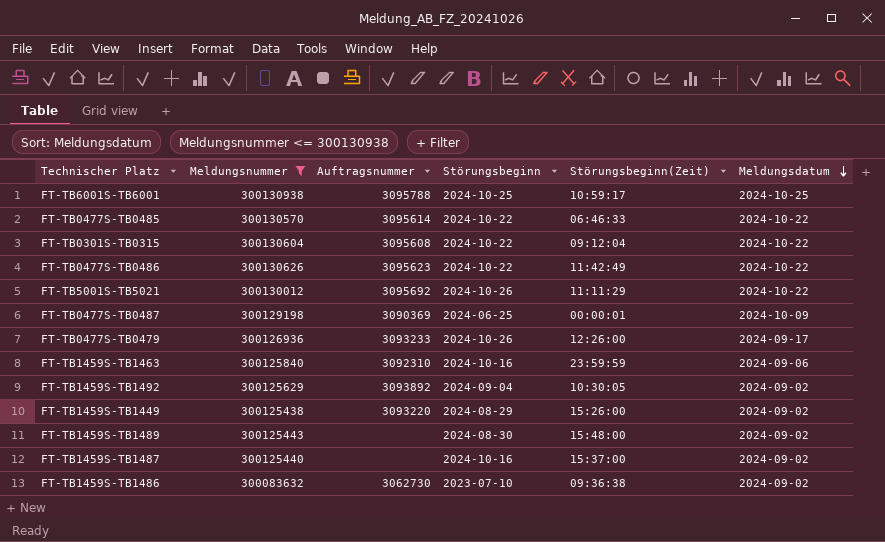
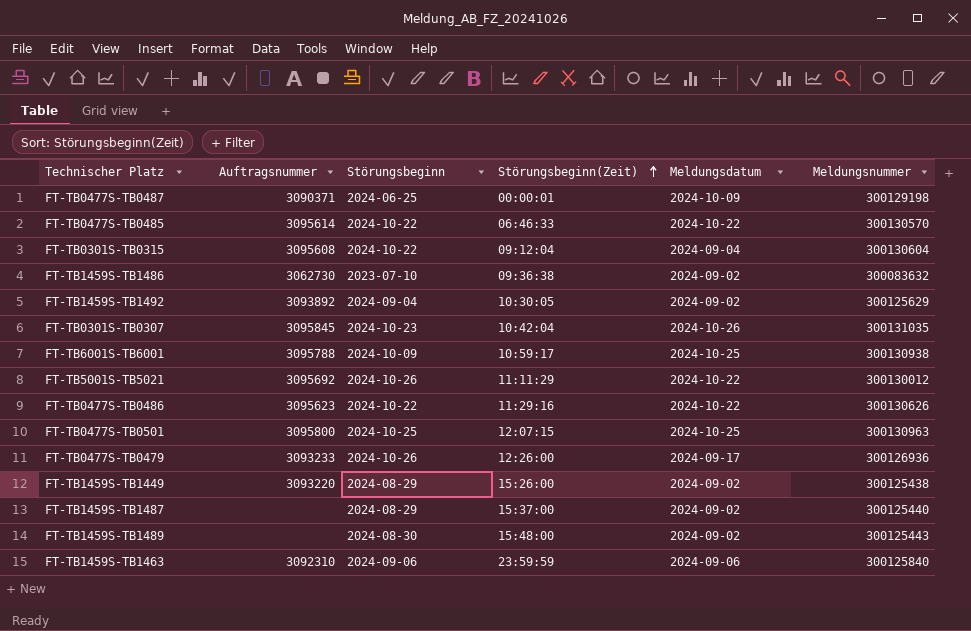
filter: Meldungsnummer <= 300130938 -> none
row order: Meldungsdatum descending -> Störungsbeginn(Zeit) ascending
column Meldungsnummer | position: 2 -> 6
FT-TB0477S-TB0487 | Auftragsnummer: 3090369 -> 3090371
FT-TB0301S-TB0315 | Meldungsdatum: 2024-10-22 -> 2024-09-04
FT-TB6001S-TB6001 | Störungsbeginn: 2024-10-25 -> 2024-10-09
FT-TB0477S-TB0486 | Störungsbeginn(Zeit): 11:42:49 -> 11:29:16
FT-TB1459S-TB1487 | Störungsbeginn: 2024-10-16 -> 2024-08-29
FT-TB1459S-TB1463 | Störungsbeginn: 2024-10-16 -> 2024-09-06

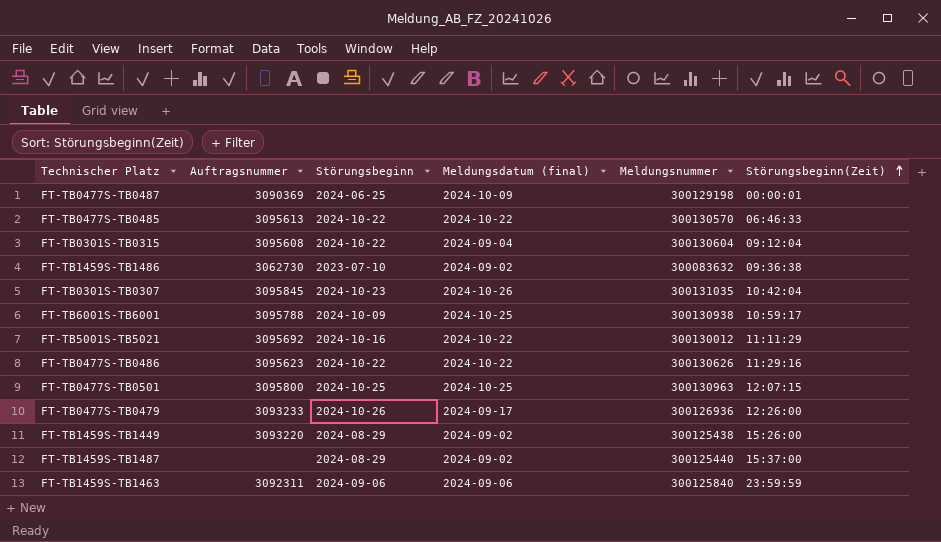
column name: Meldungsdatum -> Meldungsdatum (final)
column Störungsbeginn(Zeit) | position: 4 -> 6
row FT-TB1459S-TB1492: 3093892 | 2024-09-04 | 10:30:05 | 2024-09-02 | 300125629 -> none
row FT-TB1459S-TB1489: none | 2024-08-30 | 15:48:00 | 2024-09-02 | 300125443 -> none
FT-TB0477S-TB0487 | Auftragsnummer: 3090371 -> 3090369
FT-TB0477S-TB0485 | Auftragsnummer: 3095614 -> 3095613
FT-TB5001S-TB5021 | Störungsbeginn: 2024-10-26 -> 2024-10-16
FT-TB1459S-TB1463 | Auftragsnummer: 3092310 -> 3092311

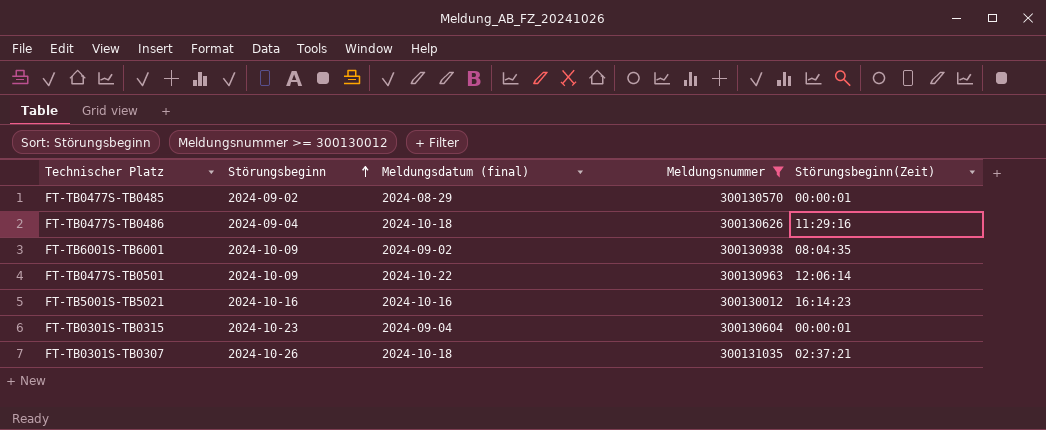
filter: none -> Meldungsnummer >= 300130012
row order: Störungsbeginn(Zeit) ascending -> Störungsbeginn ascending
column Auftragsnummer | position: 2 -> none
FT-TB0477S-TB0485 | Störungsbeginn: 2024-10-22 -> 2024-09-02
FT-TB0477S-TB0485 | Meldungsdatum (final): 2024-10-22 -> 2024-08-29
FT-TB0477S-TB0485 | Störungsbeginn(Zeit): 06:46:33 -> 00:00:01
FT-TB0477S-TB0486 | Störungsbeginn: 2024-10-22 -> 2024-09-04
FT-TB0477S-TB0486 | Meldungsdatum (final): 2024-10-22 -> 2024-10-18
FT-TB6001S-TB6001 | Meldungsdatum (final): 2024-10-25 -> 2024-09-02
FT-TB6001S-TB6001 | Störungsbeginn(Zeit): 10:59:17 -> 08:04:35
FT-TB0477S-TB0501 | Störungsbeginn: 2024-10-25 -> 2024-10-09
FT-TB0477S-TB0501 | Meldungsdatum (final): 2024-10-25 -> 2024-10-22
FT-TB0477S-TB0501 | Störungsbeginn(Zeit): 12:07:15 -> 12:06:14
FT-TB5001S-TB5021 | Meldungsdatum (final): 2024-10-22 -> 2024-10-16
FT-TB5001S-TB5021 | Störungsbeginn(Zeit): 11:11:29 -> 16:14:23
FT-TB0301S-TB0315 | Störungsbeginn: 2024-10-22 -> 2024-10-23
FT-TB0301S-TB0315 | Störungsbeginn(Zeit): 09:12:04 -> 00:00:01
FT-TB0301S-TB0307 | Störungsbeginn: 2024-10-23 -> 2024-10-26
FT-TB0301S-TB0307 | Meldungsdatum (final): 2024-10-26 -> 2024-10-18
FT-TB0301S-TB0307 | Störungsbeginn(Zeit): 10:42:04 -> 02:37:21

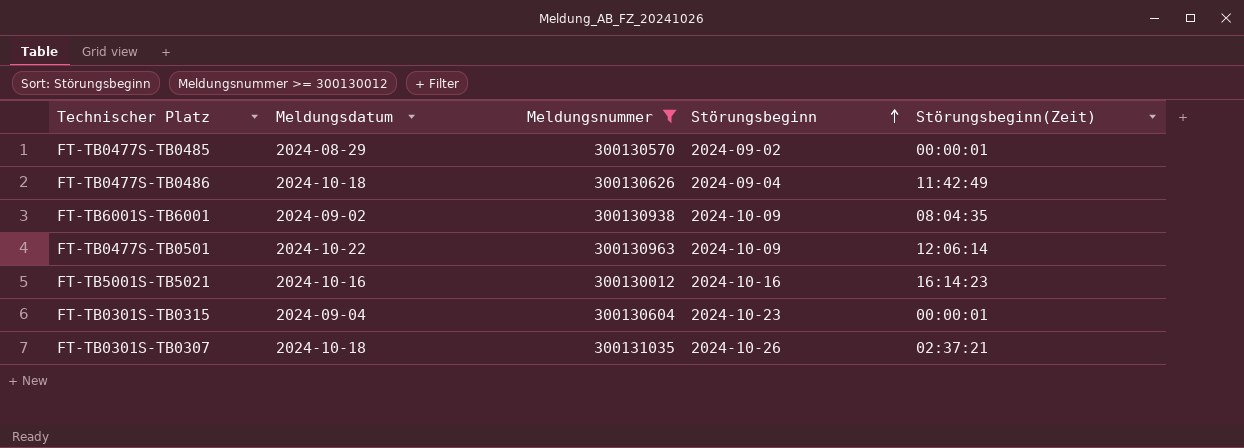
column name: Meldungsdatum (final) -> Meldungsdatum
column Störungsbeginn | position: 2 -> 4
FT-TB0477S-TB0486 | Störungsbeginn(Zeit): 11:29:16 -> 11:42:49

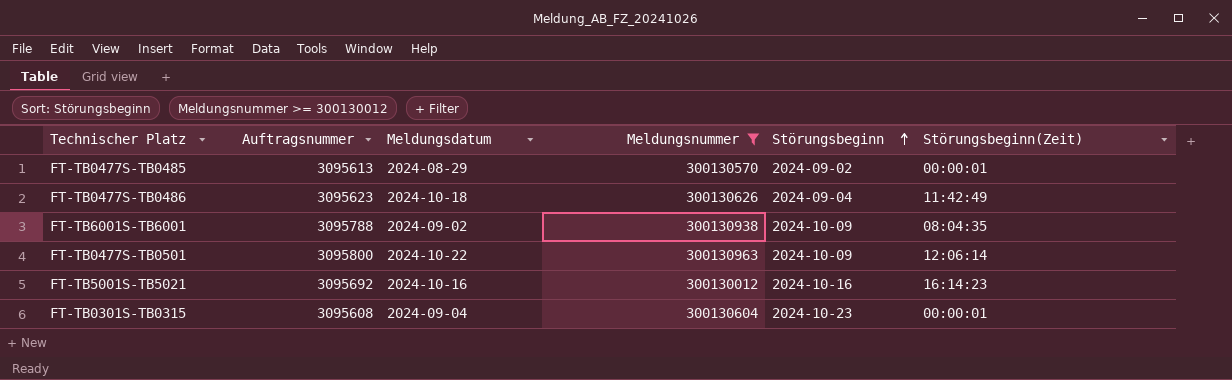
column Auftragsnummer | position: none -> 2
row FT-TB0301S-TB0307: 2024-10-18 | 300131035 | 2024-10-26 | 02:37:21 -> none

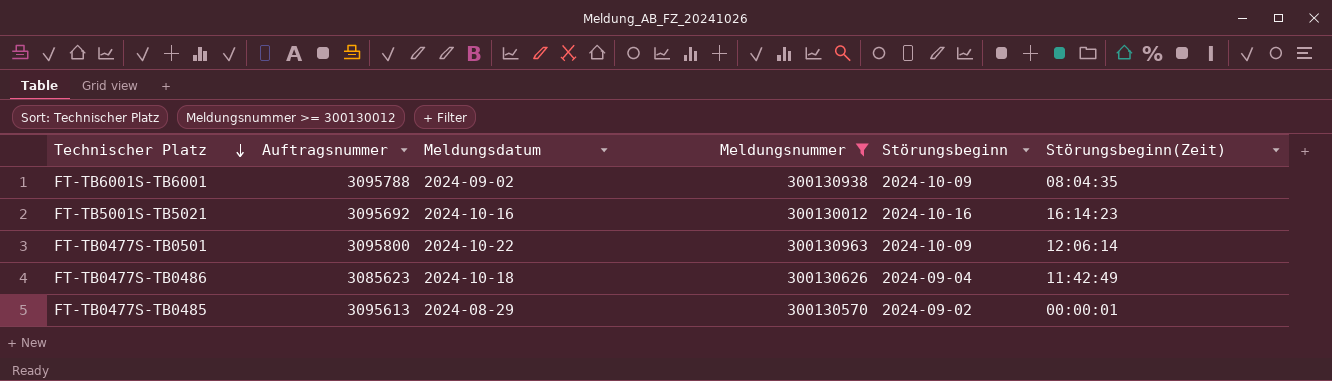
row order: Störungsbeginn ascending -> Technischer Platz descending
row FT-TB0301S-TB0315: 3095608 | 2024-09-04 | 300130604 | 2024-10-23 | 00:00:01 -> none
FT-TB0477S-TB0486 | Auftragsnummer: 3095623 -> 3085623

